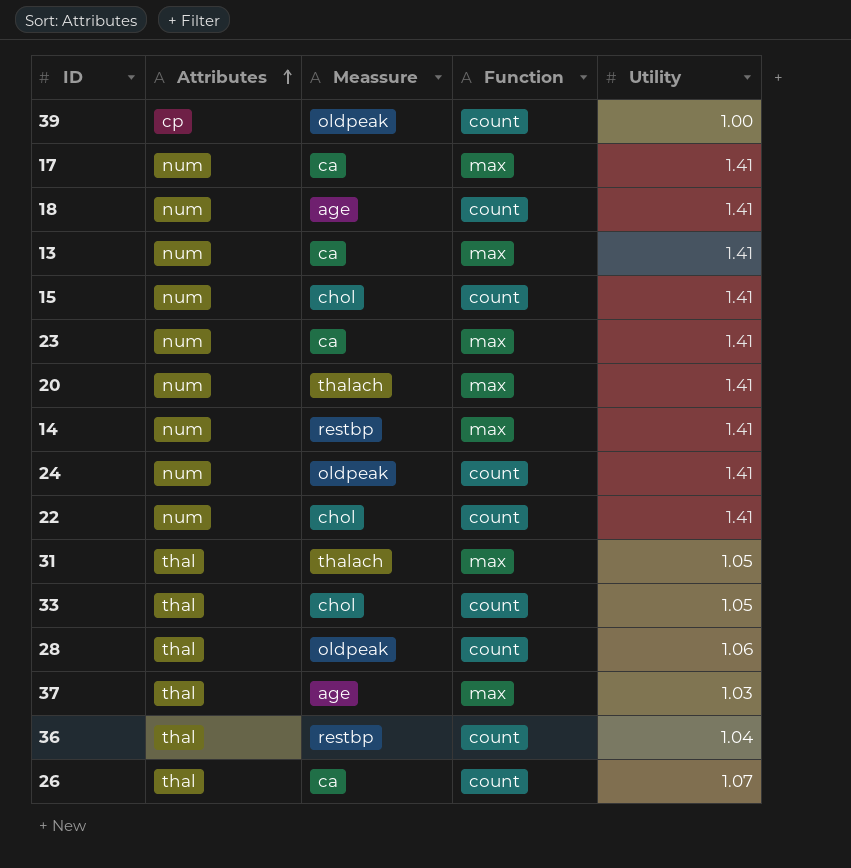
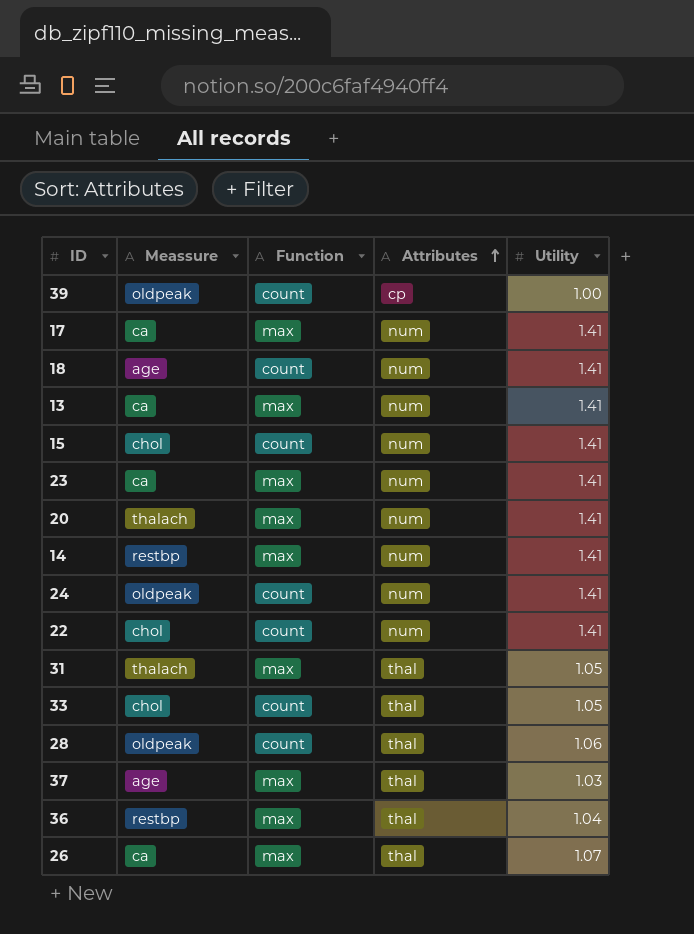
column Attributes | position: 2 -> 4
36 | Function: count -> max
26 | Function: count -> max

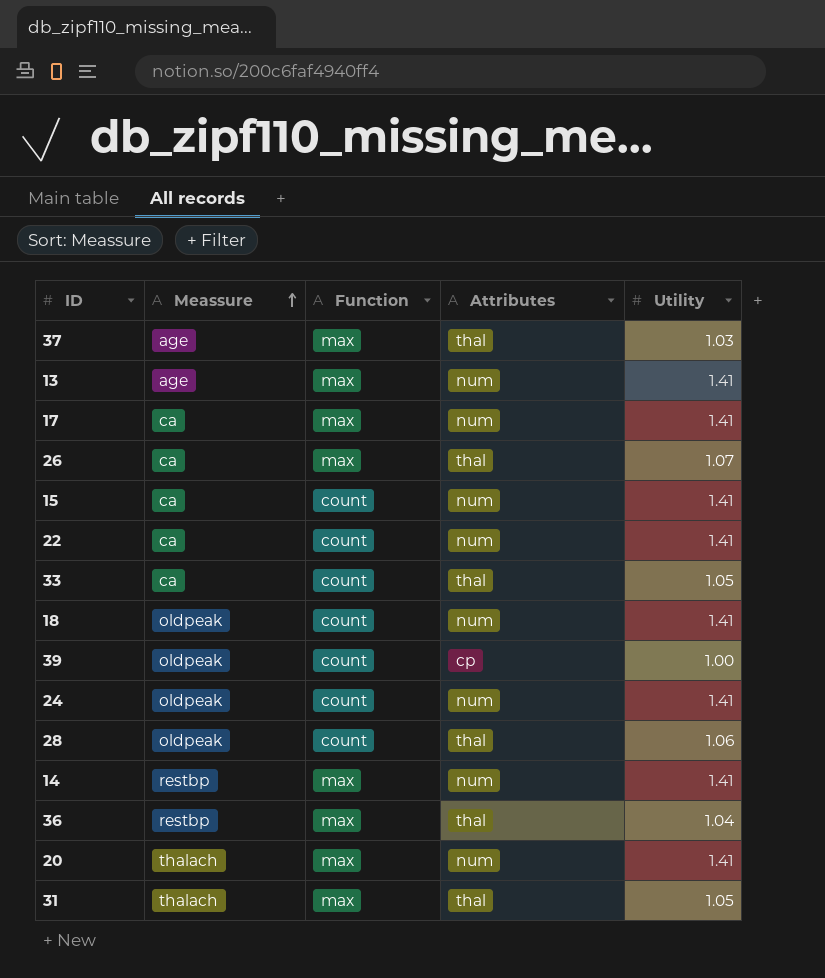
row order: Attributes ascending -> Meassure ascending
row 23: ca | max | num | 1.41 -> none
13 | Meassure: ca -> age
15 | Meassure: chol -> ca
22 | Meassure: chol -> ca
33 | Meassure: chol -> ca
18 | Meassure: age -> oldpeak

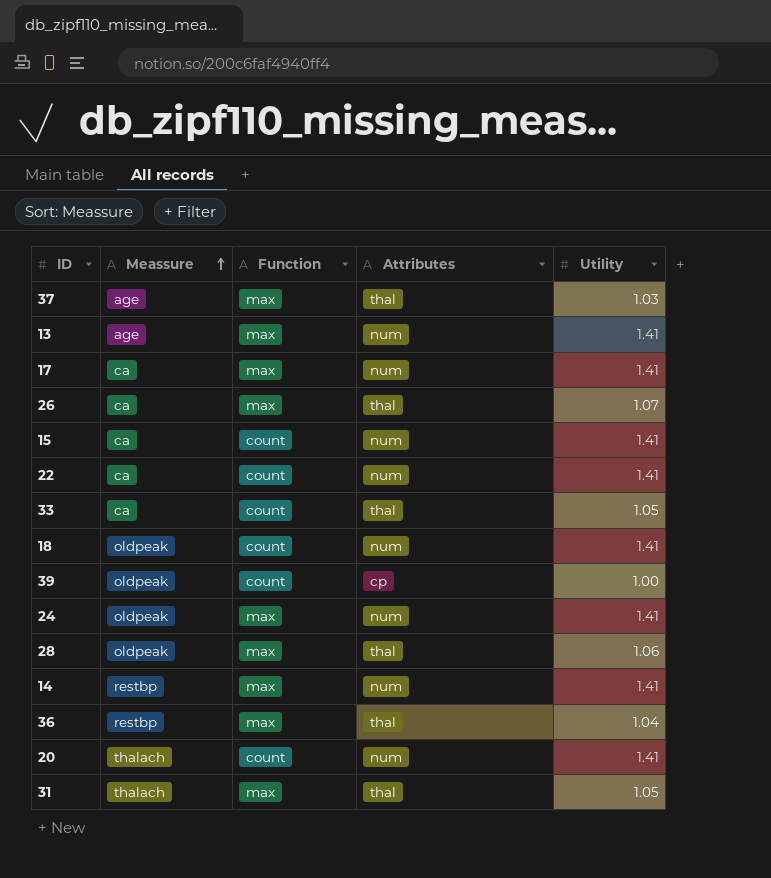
24 | Function: count -> max
28 | Function: count -> max
20 | Function: max -> count

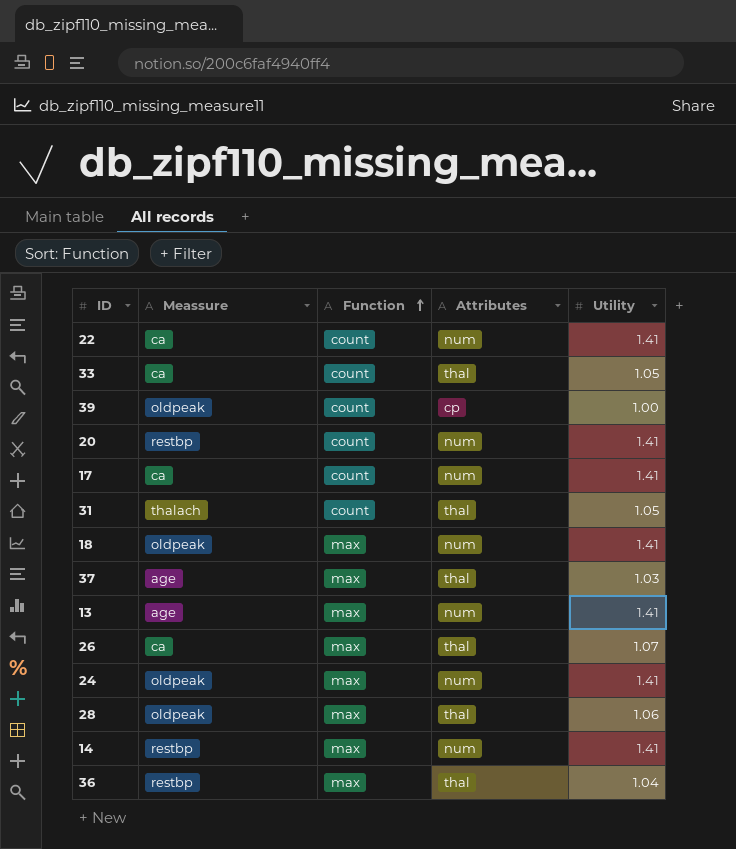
row order: Meassure ascending -> Function ascending
row 15: ca | count | num | 1.41 -> none
20 | Meassure: thalach -> restbp
17 | Function: max -> count
31 | Function: max -> count
18 | Function: count -> max

